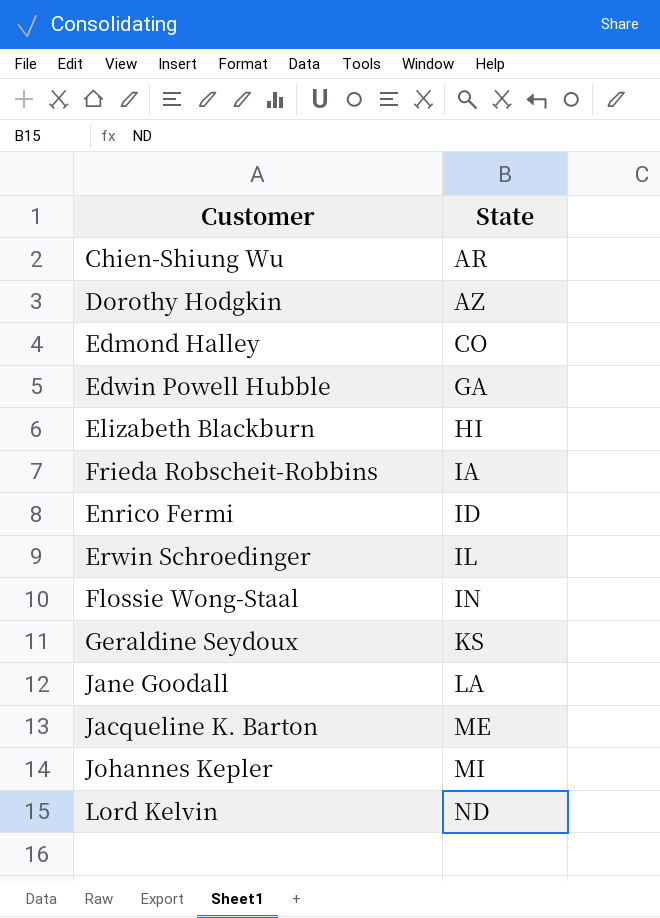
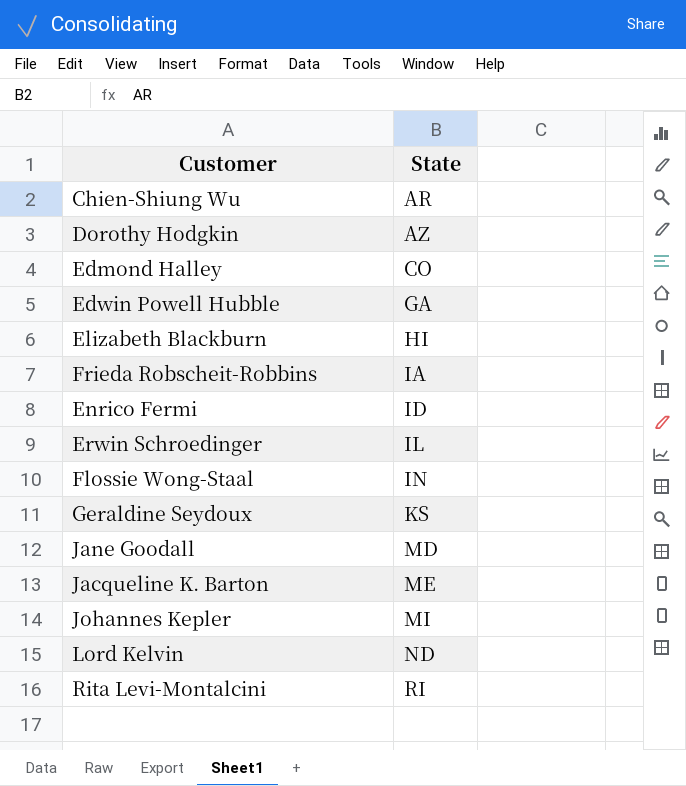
Jane Goodall | State: LA -> MD
row Rita Levi-Montalcini: none -> RI

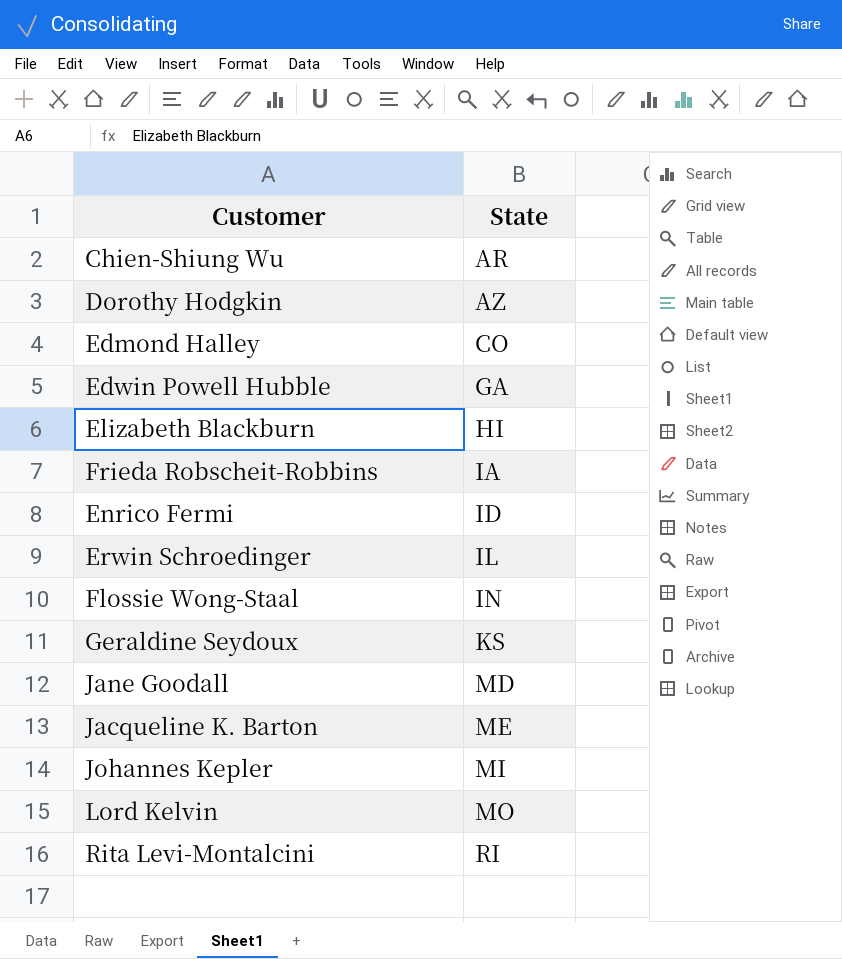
Lord Kelvin | State: ND -> MO

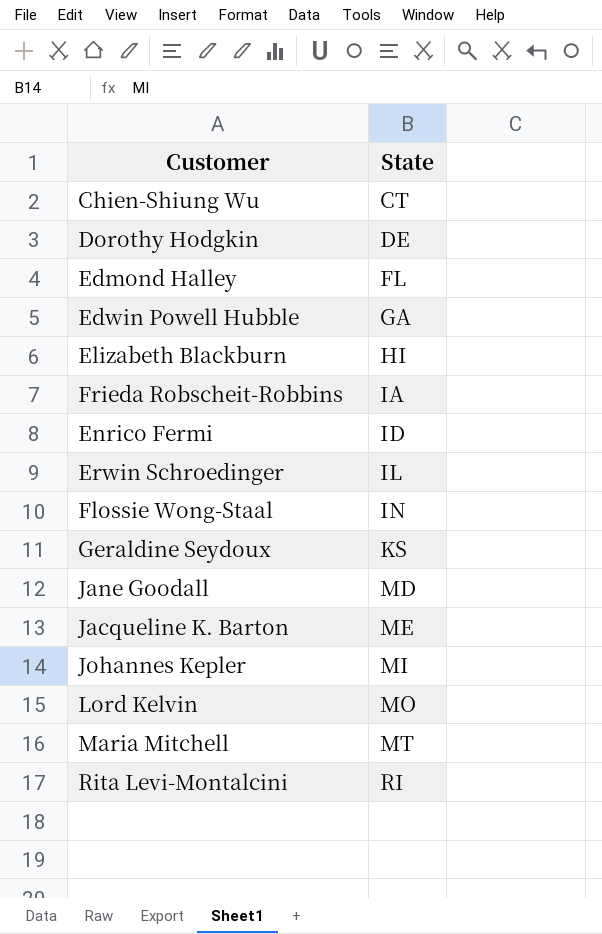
Chien-Shiung Wu | State: AR -> CT
Dorothy Hodgkin | State: AZ -> DE
Edmond Halley | State: CO -> FL
row Maria Mitchell: none -> MT

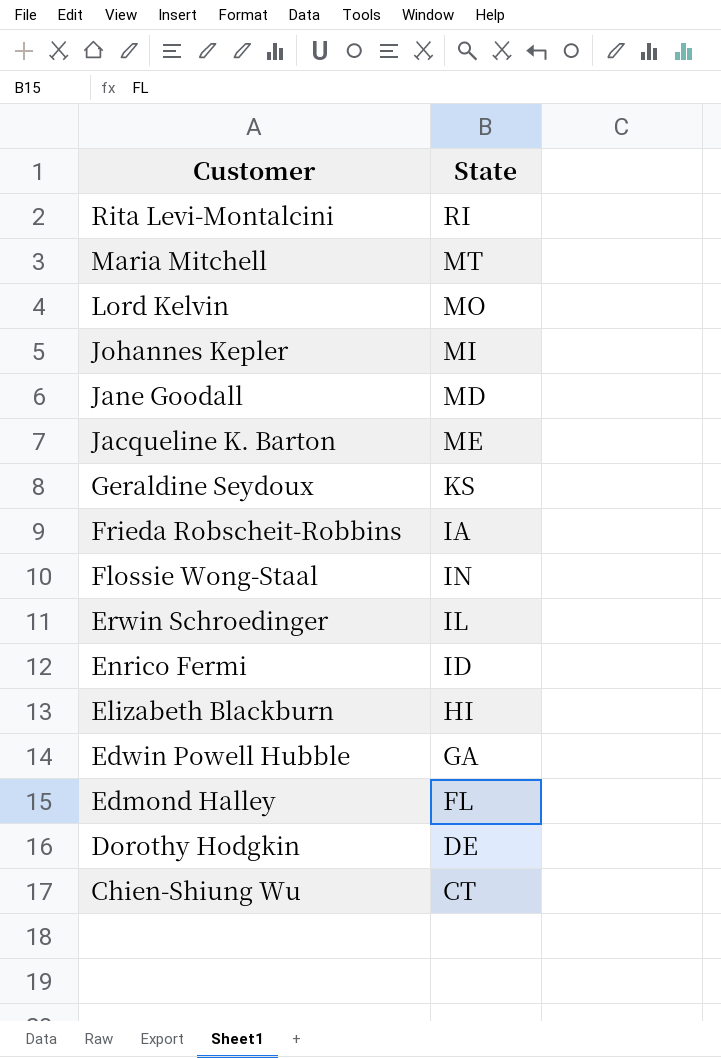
row order: State ascending -> Customer descending

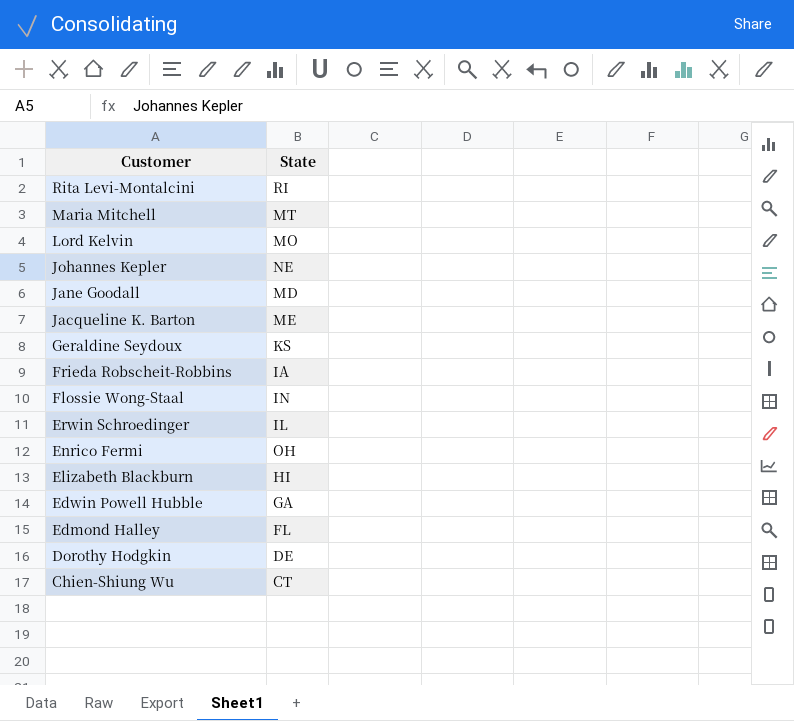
Johannes Kepler | State: MI -> NE
Enrico Fermi | State: ID -> OH

